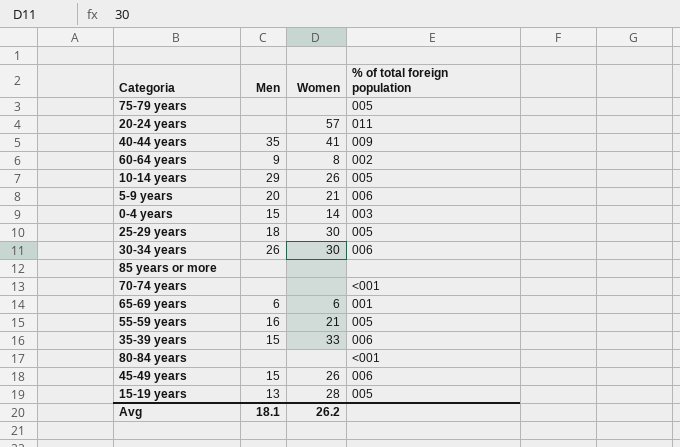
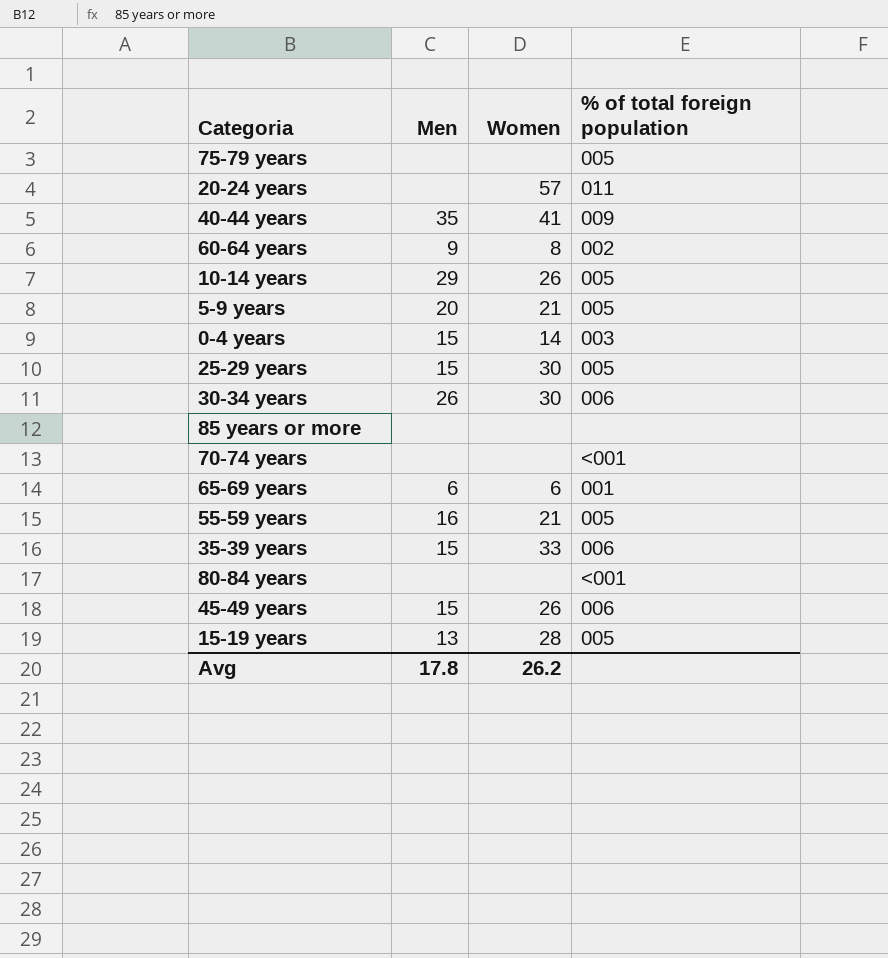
5-9 years | % of total foreign population: 006 -> 005
25-29 years | Men: 18 -> 15
Avg | Men: 18.1 -> 17.8

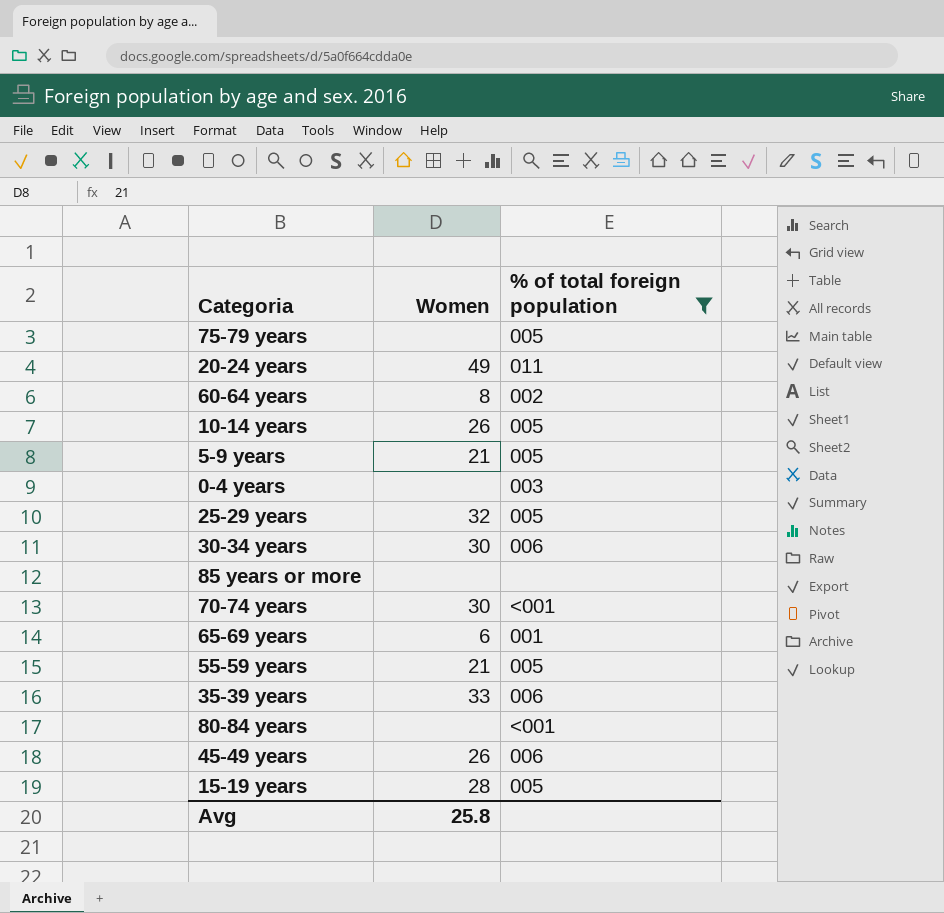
filter: none -> % of total foreign population != 009
column Men | position: 2 -> none
20-24 years | Women: 57 -> 49
0-4 years | Women: 14 -> none
25-29 years | Women: 30 -> 32
70-74 years | Women: none -> 30
Avg | Women: 26.2 -> 25.8

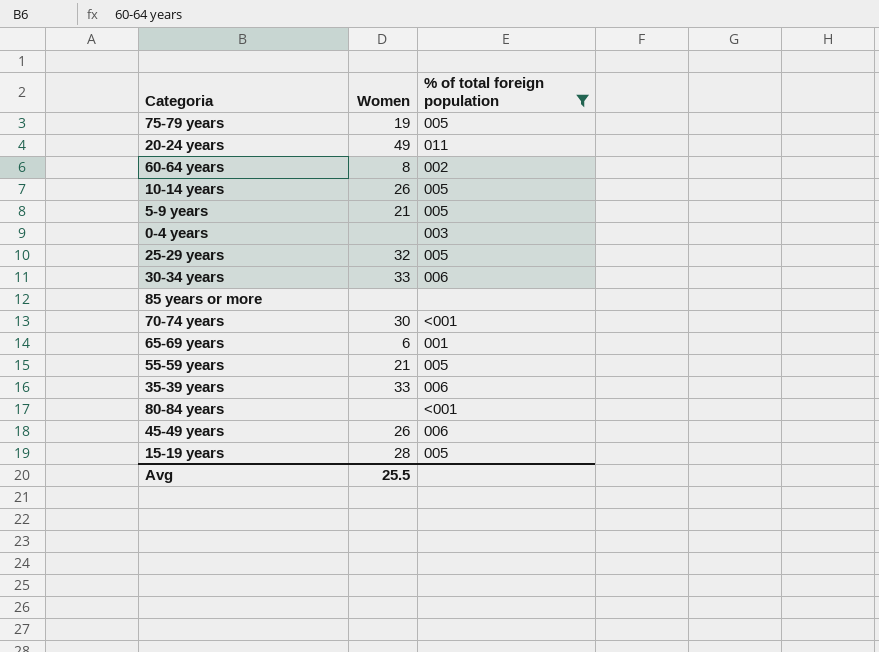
75-79 years | Women: none -> 19
30-34 years | Women: 30 -> 33
Avg | Women: 25.8 -> 25.5

